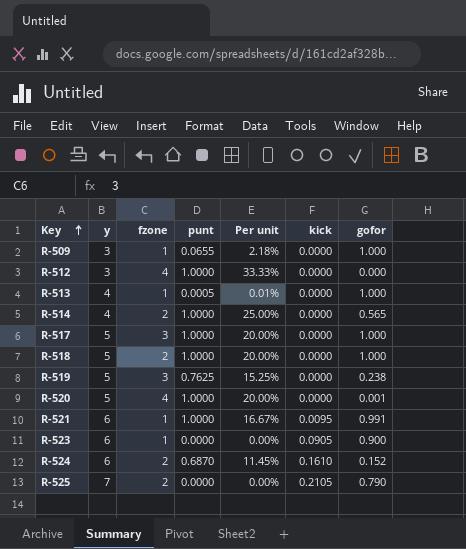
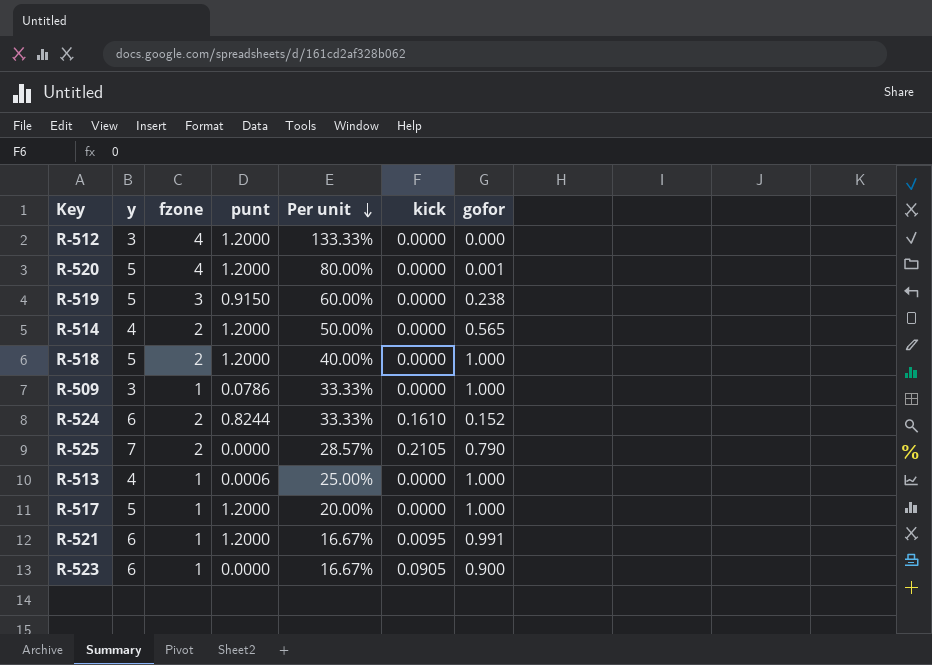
row order: Key ascending -> Per unit descending
column Per unit | formula: [punt] / [y] -> [fzone] / [y]
R-512 | punt: 1.0000 -> 1.2000
R-520 | punt: 1.0000 -> 1.2000
R-519 | punt: 0.7625 -> 0.9150
R-514 | punt: 1.0000 -> 1.2000
R-518 | punt: 1.0000 -> 1.2000
R-509 | punt: 0.0655 -> 0.0786
R-524 | punt: 0.6870 -> 0.8244
R-513 | punt: 0.0005 -> 0.0006
R-517 | fzone: 3 -> 1
R-517 | punt: 1.0000 -> 1.2000
R-521 | punt: 1.0000 -> 1.2000

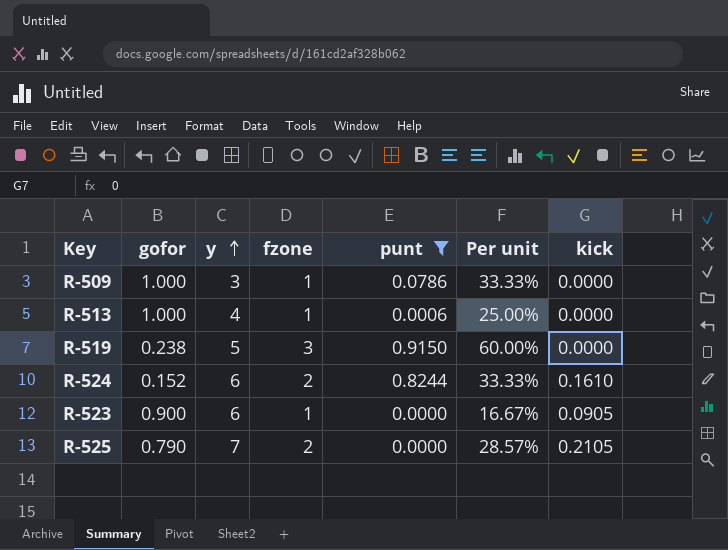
filter: none -> punt != 1.2000
row order: Per unit descending -> y ascending
column gofor | position: 7 -> 2

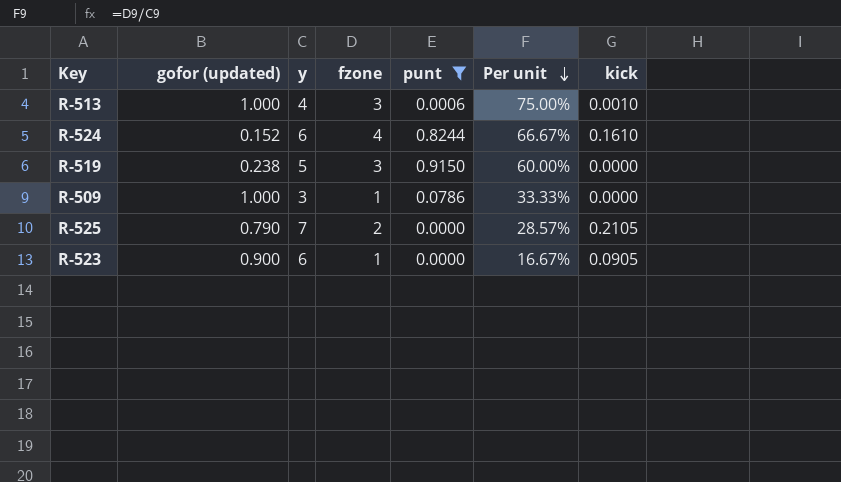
row order: y ascending -> Per unit descending
column name: gofor -> gofor (updated)
R-513 | fzone: 1 -> 3
R-513 | Per unit: 25.00% -> 75.00%
R-513 | kick: 0.0000 -> 0.0010
R-524 | fzone: 2 -> 4
R-524 | Per unit: 33.33% -> 66.67%

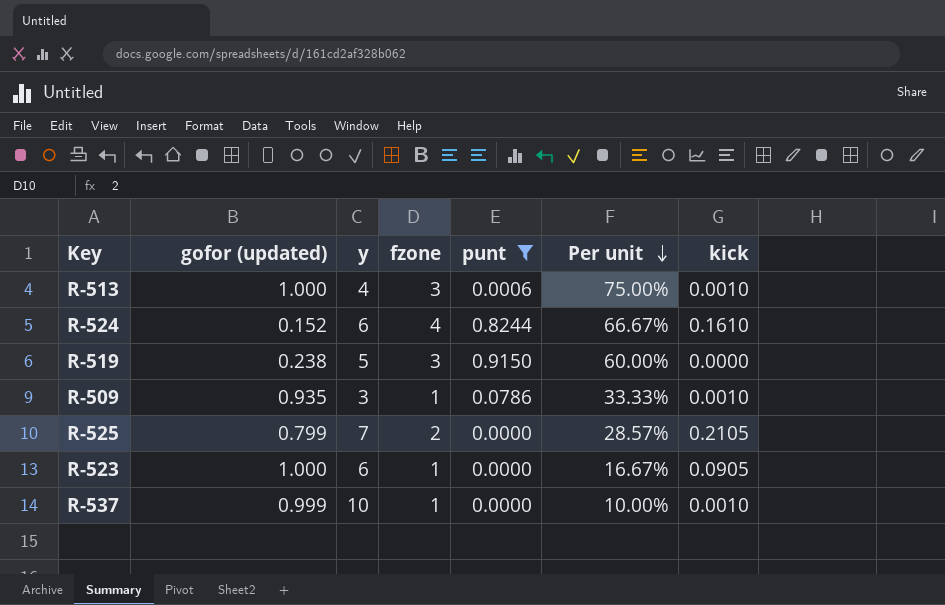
R-509 | gofor (updated): 1.000 -> 0.935
R-509 | kick: 0.0000 -> 0.0010
R-525 | gofor (updated): 0.790 -> 0.799
R-523 | gofor (updated): 0.900 -> 1.000
row R-537: none -> 0.999 | 10 | 1 | 0.0000 | 10.00% | 0.0010

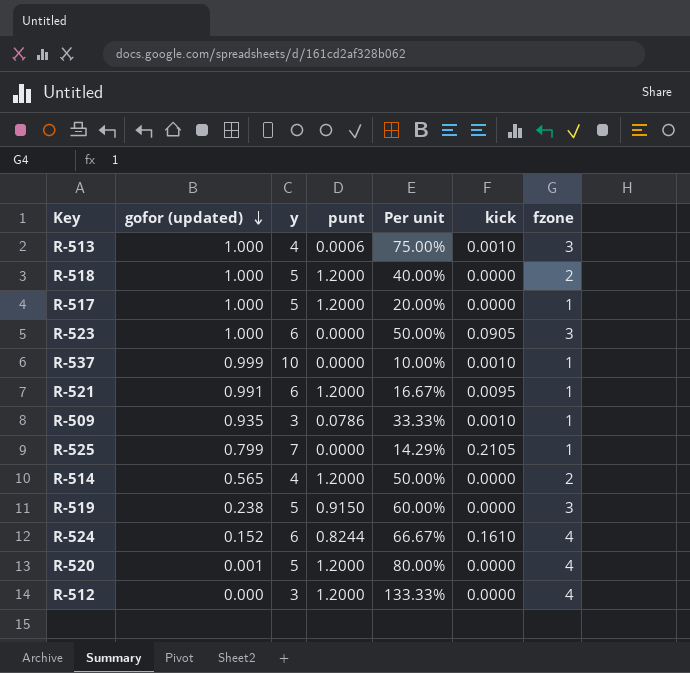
filter: punt != 1.2000 -> none
row order: Per unit descending -> gofor (updated) descending
column fzone | position: 4 -> 7
R-523 | Per unit: 16.67% -> 50.00%
R-523 | fzone: 1 -> 3
R-525 | Per unit: 28.57% -> 14.29%
R-525 | fzone: 2 -> 1

